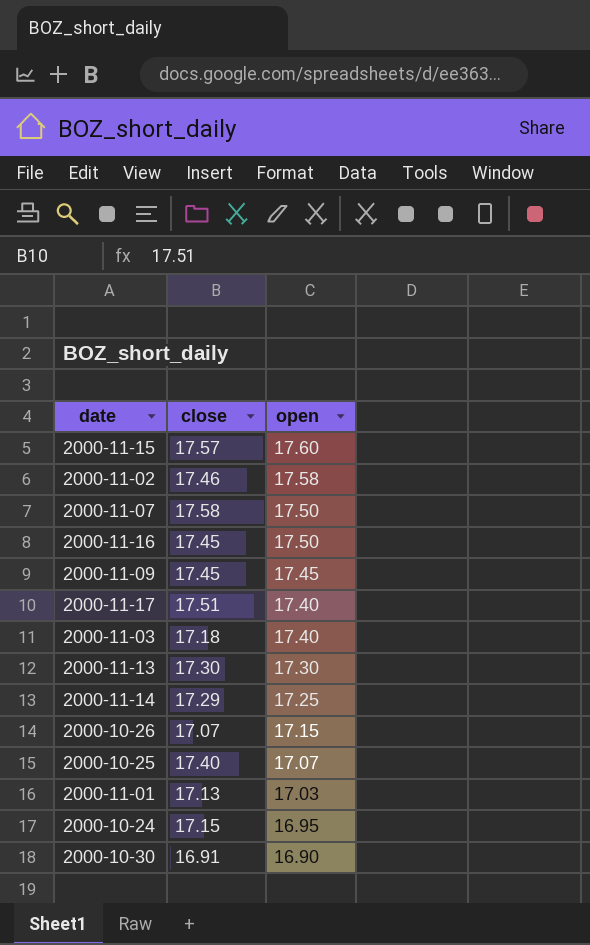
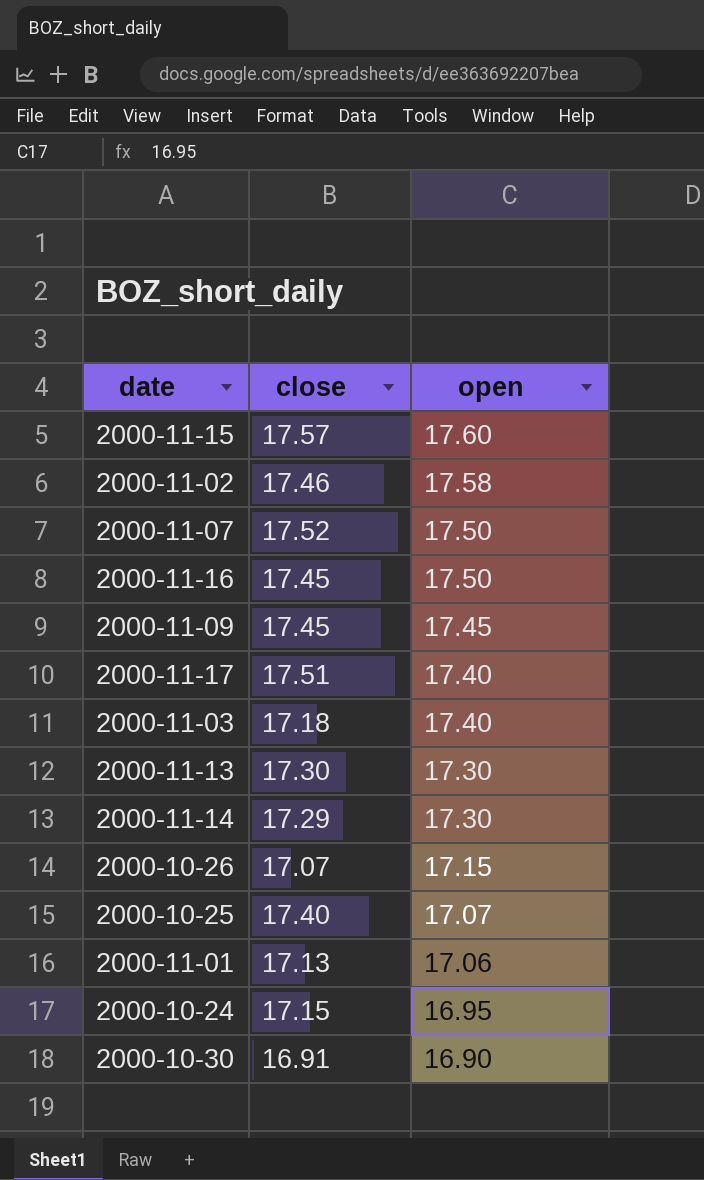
2000-11-07 | close: 17.58 -> 17.52
2000-11-14 | open: 17.25 -> 17.30
2000-11-01 | open: 17.03 -> 17.06

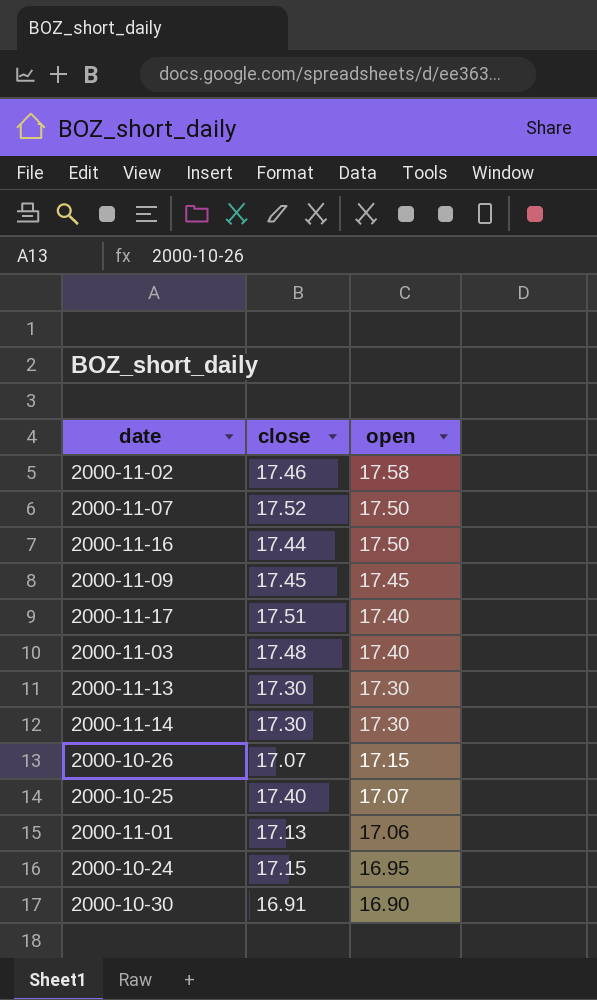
row 2000-11-15: 17.57 | 17.60 -> none
2000-11-16 | close: 17.45 -> 17.44
2000-11-03 | close: 17.18 -> 17.48
2000-11-14 | close: 17.29 -> 17.30

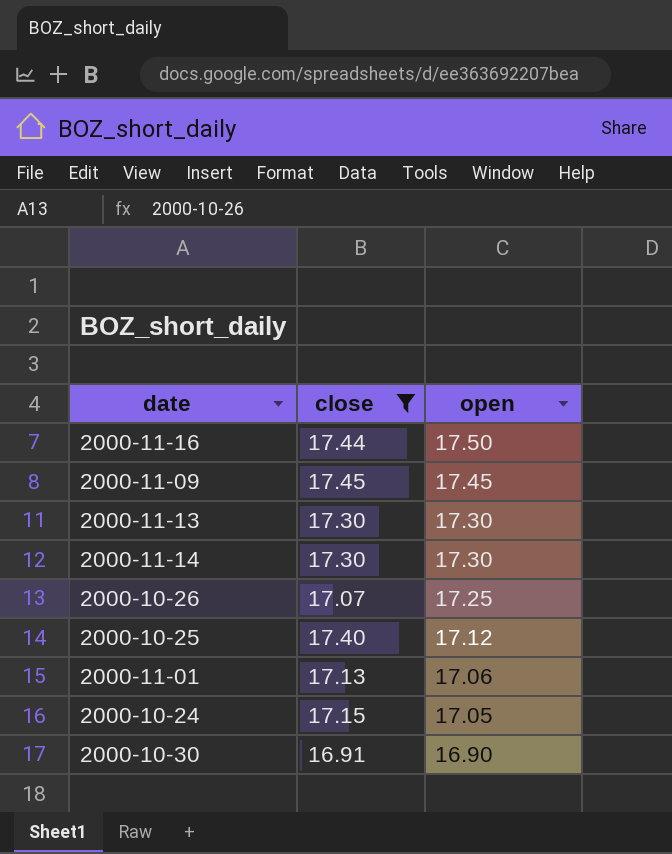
filter: none -> close <= 17.45
2000-10-26 | open: 17.15 -> 17.25
2000-10-25 | open: 17.07 -> 17.12
2000-10-24 | open: 16.95 -> 17.05

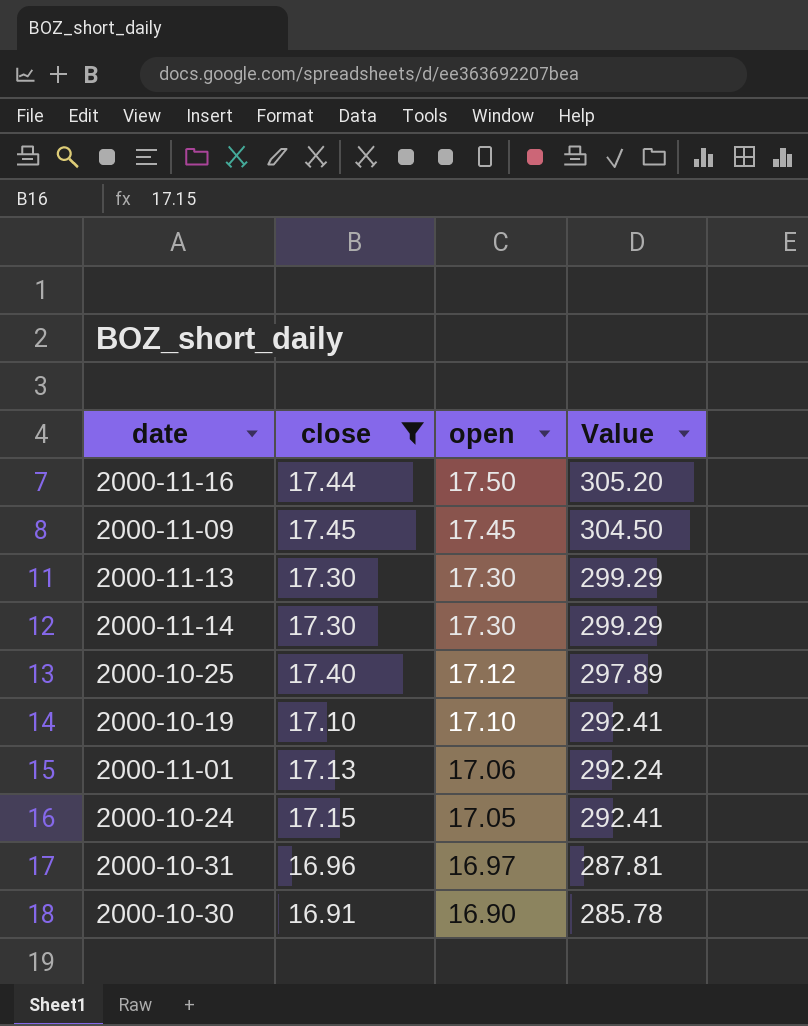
column Value | formula: none -> [close] * [open]
row 2000-10-26: 17.07 | 17.25 -> none
row 2000-10-19: none -> 17.10 | 17.10 | 292.41
row 2000-10-31: none -> 16.96 | 16.97 | 287.81

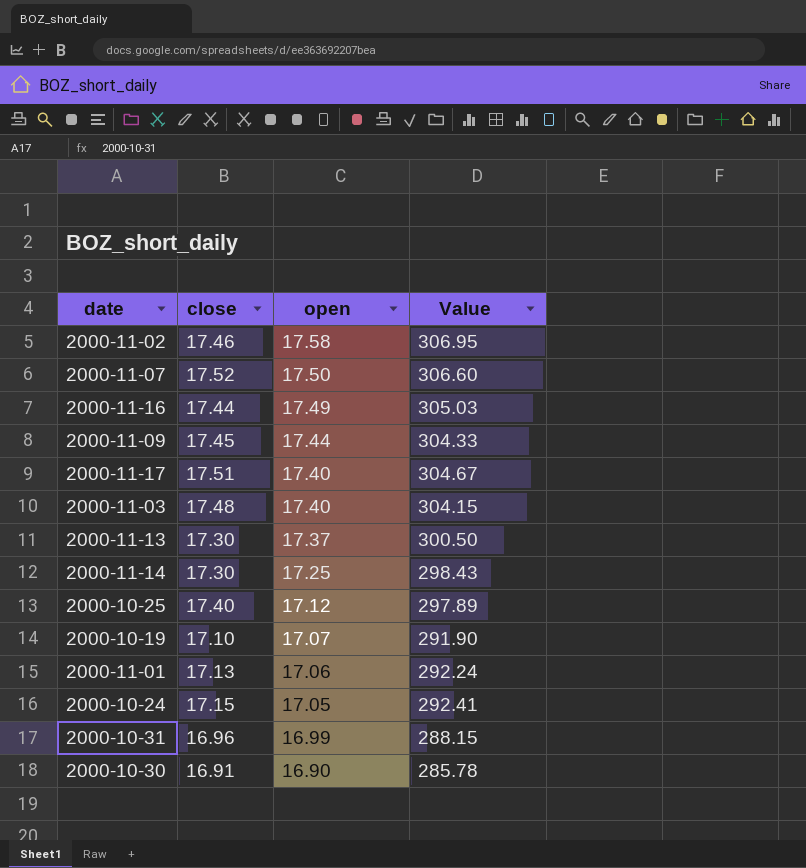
filter: close <= 17.45 -> none
2000-11-16 | open: 17.50 -> 17.49
2000-11-16 | Value: 305.20 -> 305.03
2000-11-09 | open: 17.45 -> 17.44
2000-11-09 | Value: 304.50 -> 304.33
2000-11-13 | open: 17.30 -> 17.37
2000-11-13 | Value: 299.29 -> 300.50
2000-11-14 | open: 17.30 -> 17.25
2000-11-14 | Value: 299.29 -> 298.43
2000-10-19 | open: 17.10 -> 17.07
2000-10-19 | Value: 292.41 -> 291.90
2000-10-31 | open: 16.97 -> 16.99
2000-10-31 | Value: 287.81 -> 288.15

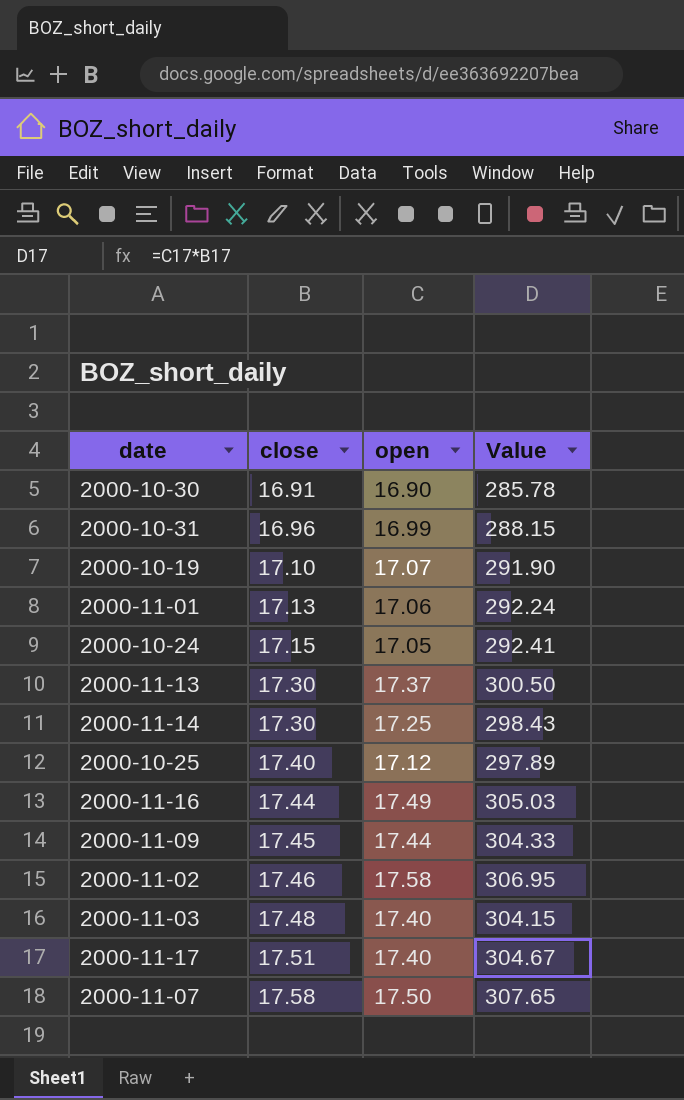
row order: open descending -> close ascending
2000-11-07 | close: 17.52 -> 17.58
2000-11-07 | Value: 306.60 -> 307.65

